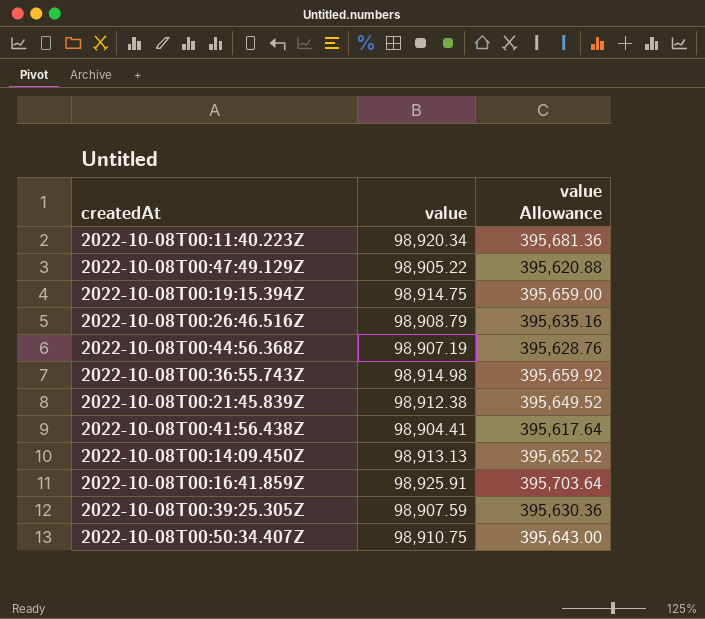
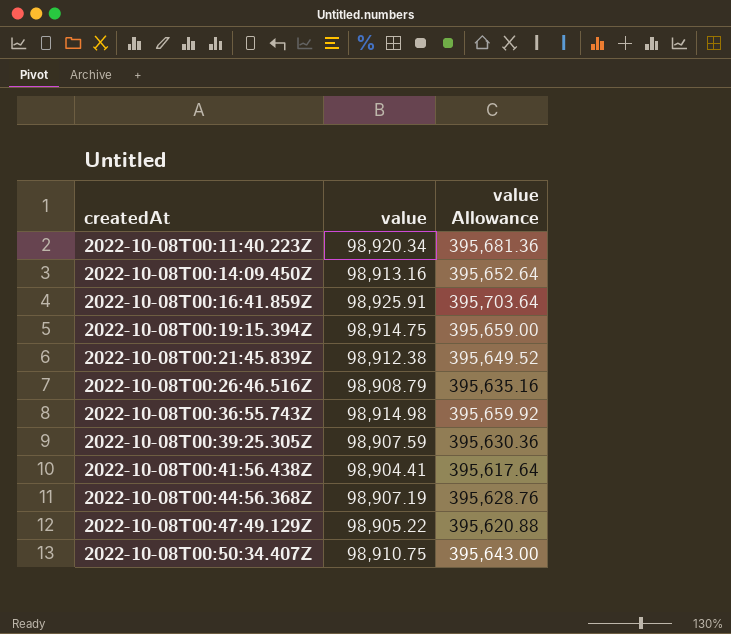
row order: none -> createdAt ascending
2022-10-08T00:14:09.450Z | value: 98,913.13 -> 98,913.16
2022-10-08T00:14:09.450Z | value Allowance: 395,652.52 -> 395,652.64

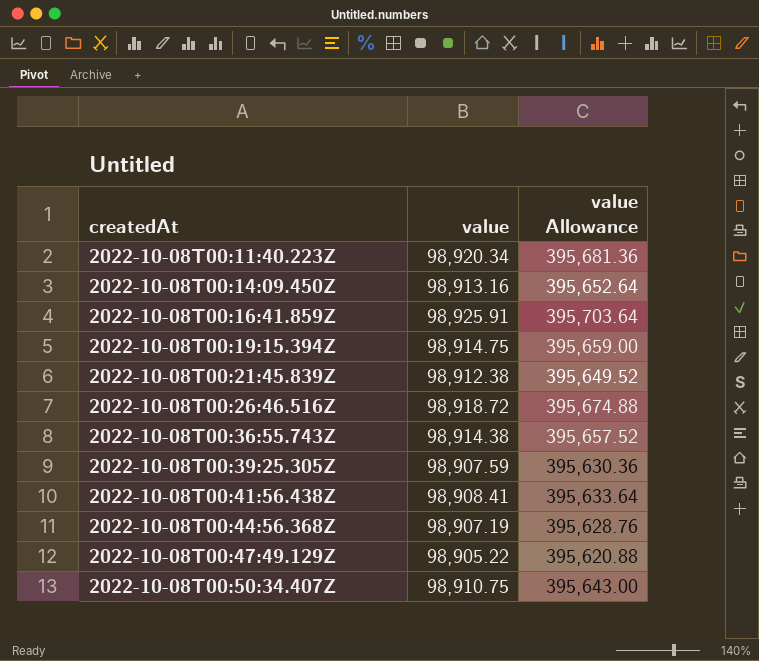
2022-10-08T00:26:46.516Z | value: 98,908.79 -> 98,918.72
2022-10-08T00:26:46.516Z | value Allowance: 395,635.16 -> 395,674.88
2022-10-08T00:36:55.743Z | value: 98,914.98 -> 98,914.38
2022-10-08T00:36:55.743Z | value Allowance: 395,659.92 -> 395,657.52
2022-10-08T00:41:56.438Z | value: 98,904.41 -> 98,908.41
2022-10-08T00:41:56.438Z | value Allowance: 395,617.64 -> 395,633.64

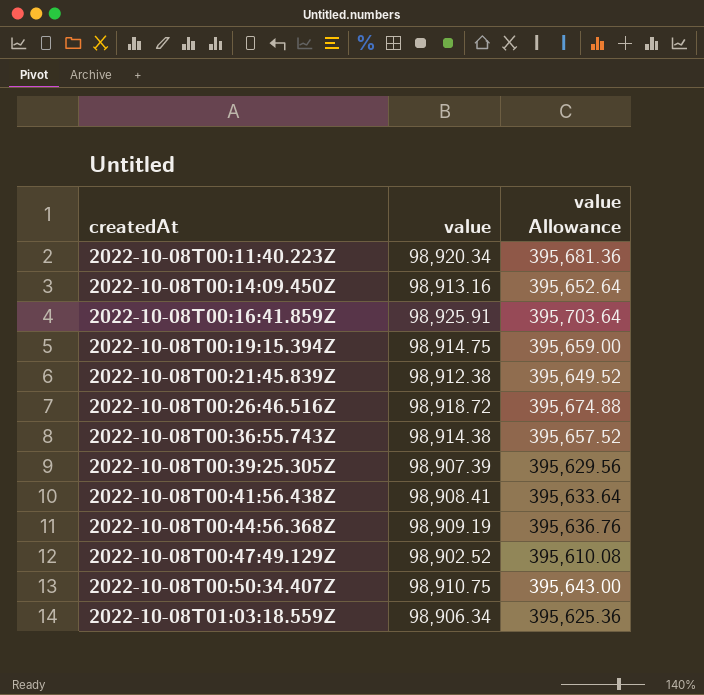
2022-10-08T00:39:25.305Z | value: 98,907.59 -> 98,907.39
2022-10-08T00:39:25.305Z | value Allowance: 395,630.36 -> 395,629.56
2022-10-08T00:44:56.368Z | value: 98,907.19 -> 98,909.19
2022-10-08T00:44:56.368Z | value Allowance: 395,628.76 -> 395,636.76
2022-10-08T00:47:49.129Z | value: 98,905.22 -> 98,902.52
2022-10-08T00:47:49.129Z | value Allowance: 395,620.88 -> 395,610.08
row 2022-10-08T01:03:18.559Z: none -> 98,906.34 | 395,625.36

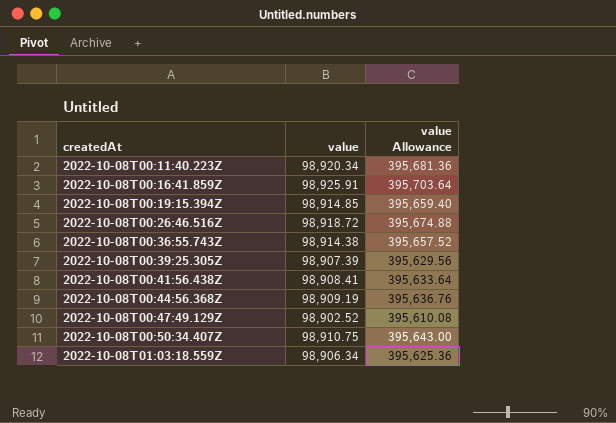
row 2022-10-08T00:14:09.450Z: 98,913.16 | 395,652.64 -> none
row 2022-10-08T00:21:45.839Z: 98,912.38 | 395,649.52 -> none
2022-10-08T00:19:15.394Z | value: 98,914.75 -> 98,914.85
2022-10-08T00:19:15.394Z | value Allowance: 395,659.00 -> 395,659.40

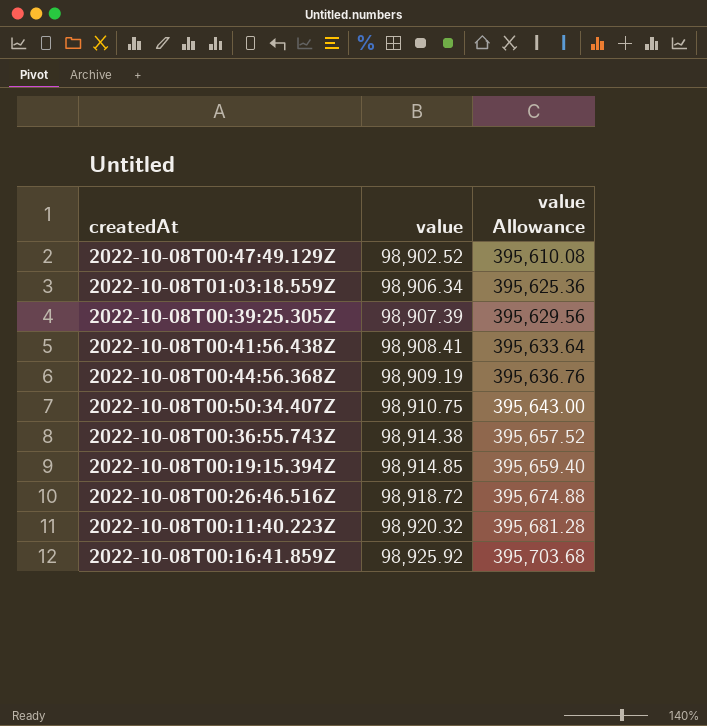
row order: createdAt ascending -> value ascending
2022-10-08T00:11:40.223Z | value: 98,920.34 -> 98,920.32
2022-10-08T00:11:40.223Z | value Allowance: 395,681.36 -> 395,681.28
2022-10-08T00:16:41.859Z | value: 98,925.91 -> 98,925.92
2022-10-08T00:16:41.859Z | value Allowance: 395,703.64 -> 395,703.68

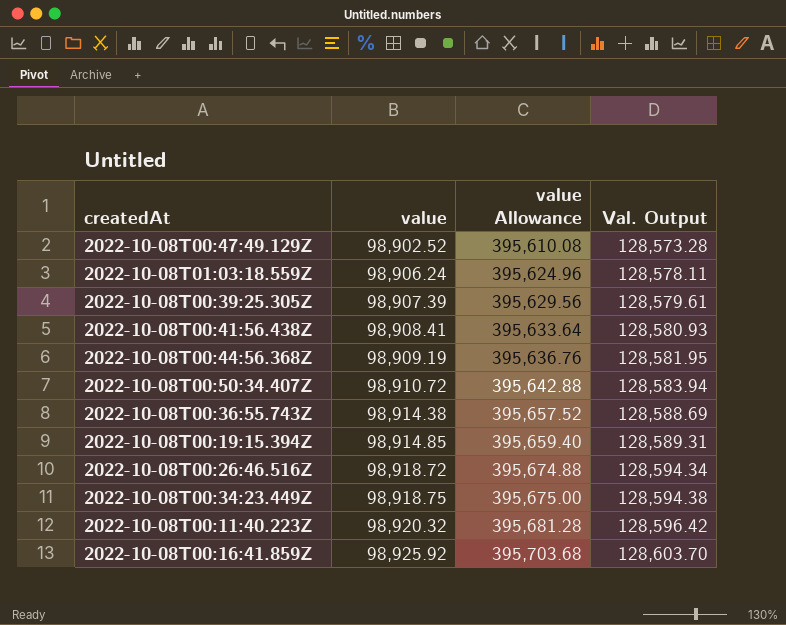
column Val. Output | formula: none -> [value] * 1.3
2022-10-08T01:03:18.559Z | value: 98,906.34 -> 98,906.24
2022-10-08T01:03:18.559Z | value Allowance: 395,625.36 -> 395,624.96
2022-10-08T00:50:34.407Z | value: 98,910.75 -> 98,910.72
2022-10-08T00:50:34.407Z | value Allowance: 395,643.00 -> 395,642.88
row 2022-10-08T00:34:23.449Z: none -> 98,918.75 | 395,675.00 | 128,594.38

